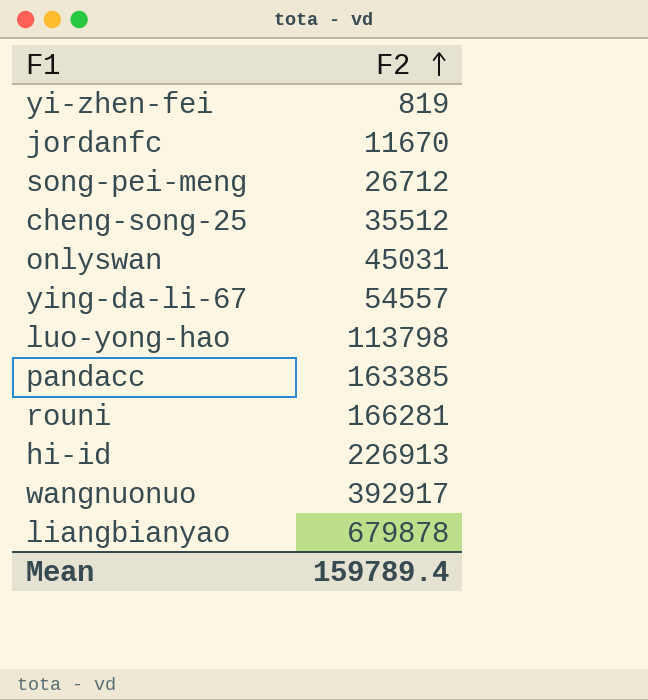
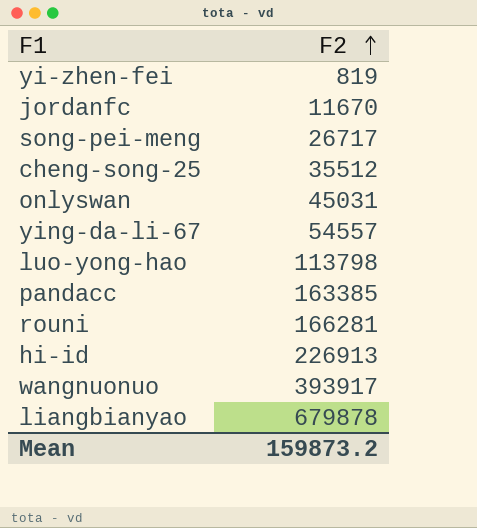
song-pei-meng | F2: 26712 -> 26717
wangnuonuo | F2: 392917 -> 393917
Mean | F2: 159789.4 -> 159873.2

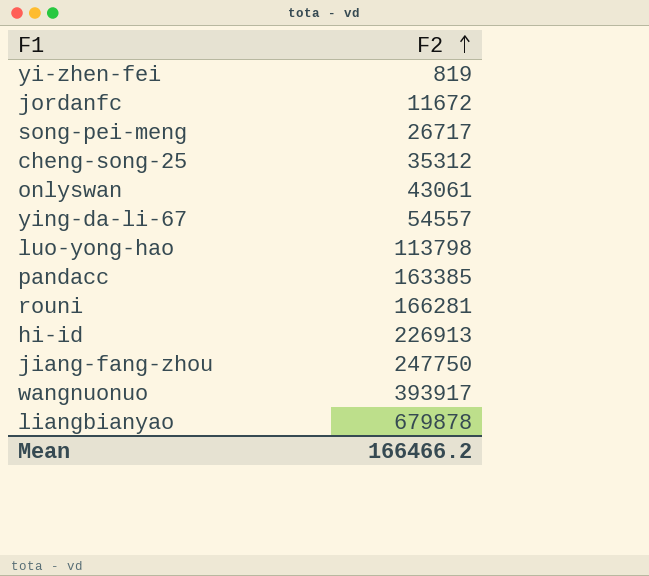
jordanfc | F2: 11670 -> 11672
cheng-song-25 | F2: 35512 -> 35312
onlyswan | F2: 45031 -> 43061
row jiang-fang-zhou: none -> 247750
Mean | F2: 159873.2 -> 166466.2

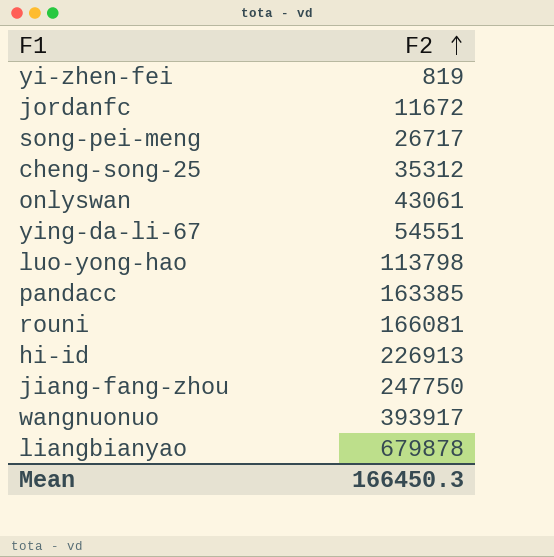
ying-da-li-67 | F2: 54557 -> 54551
rouni | F2: 166281 -> 166081
Mean | F2: 166466.2 -> 166450.3

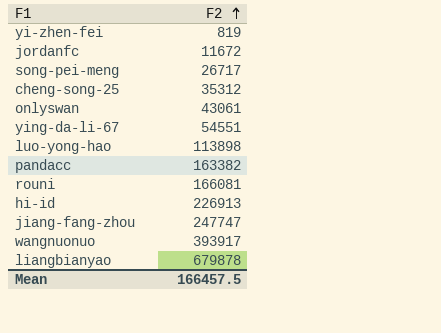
luo-yong-hao | F2: 113798 -> 113898
pandacc | F2: 163385 -> 163382
jiang-fang-zhou | F2: 247750 -> 247747
Mean | F2: 166450.3 -> 166457.5

